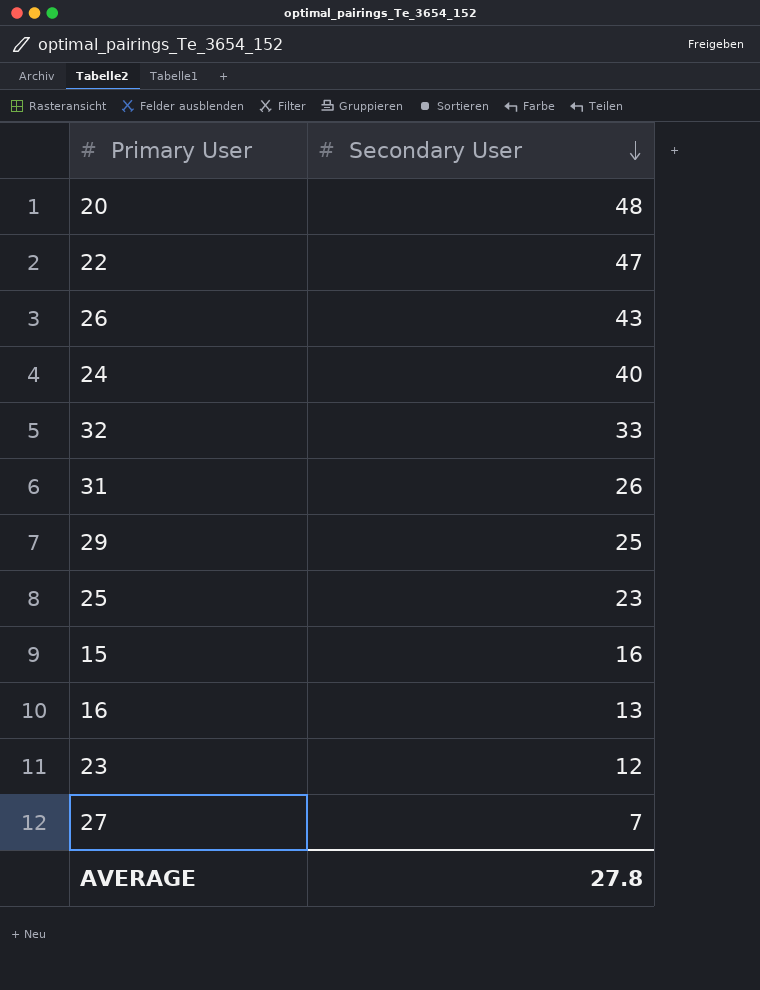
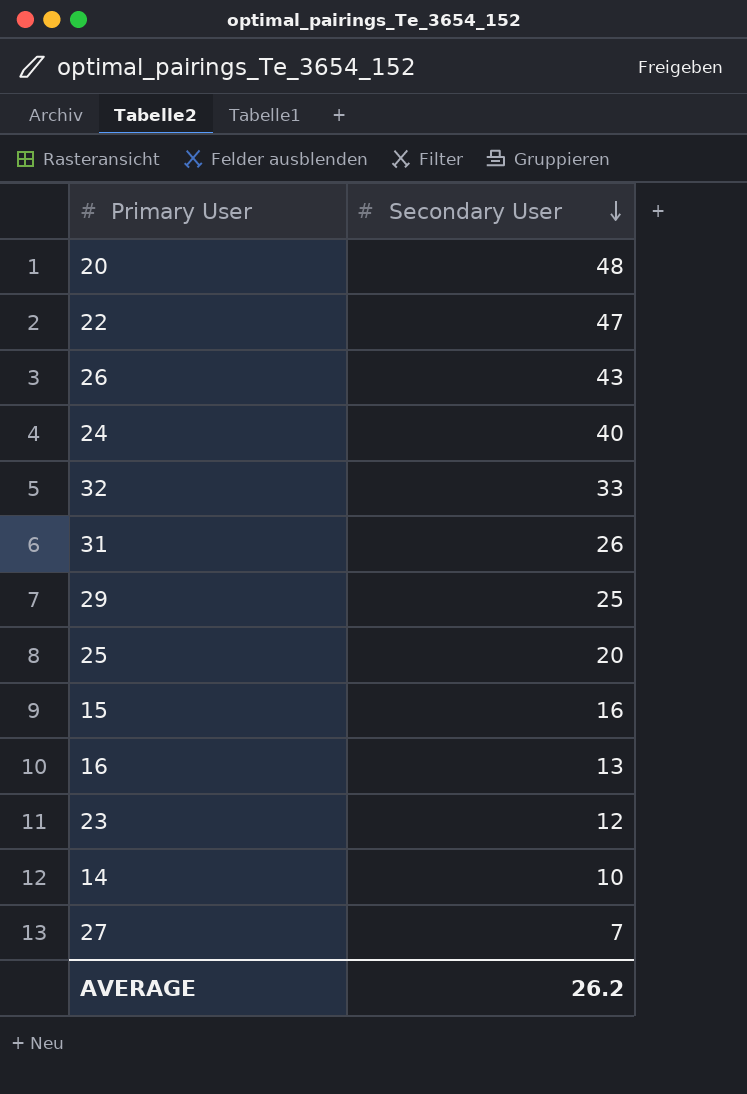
25 | Secondary User: 23 -> 20
row 14: none -> 10
AVERAGE | Secondary User: 27.8 -> 26.2

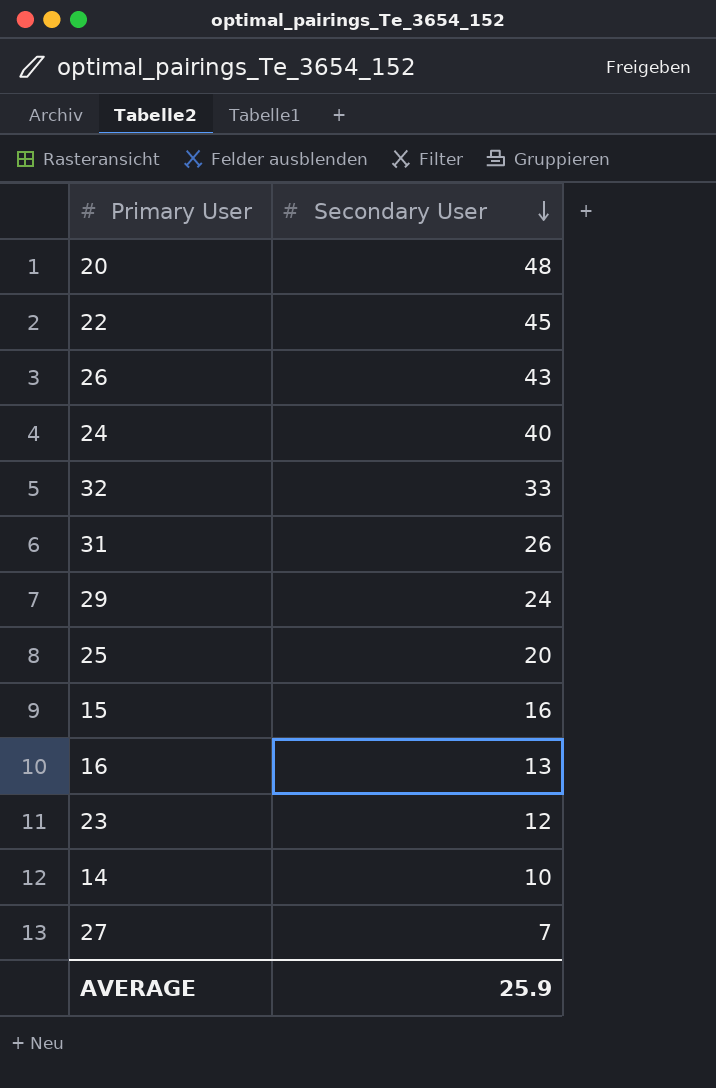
22 | Secondary User: 47 -> 45
29 | Secondary User: 25 -> 24
AVERAGE | Secondary User: 26.2 -> 25.9

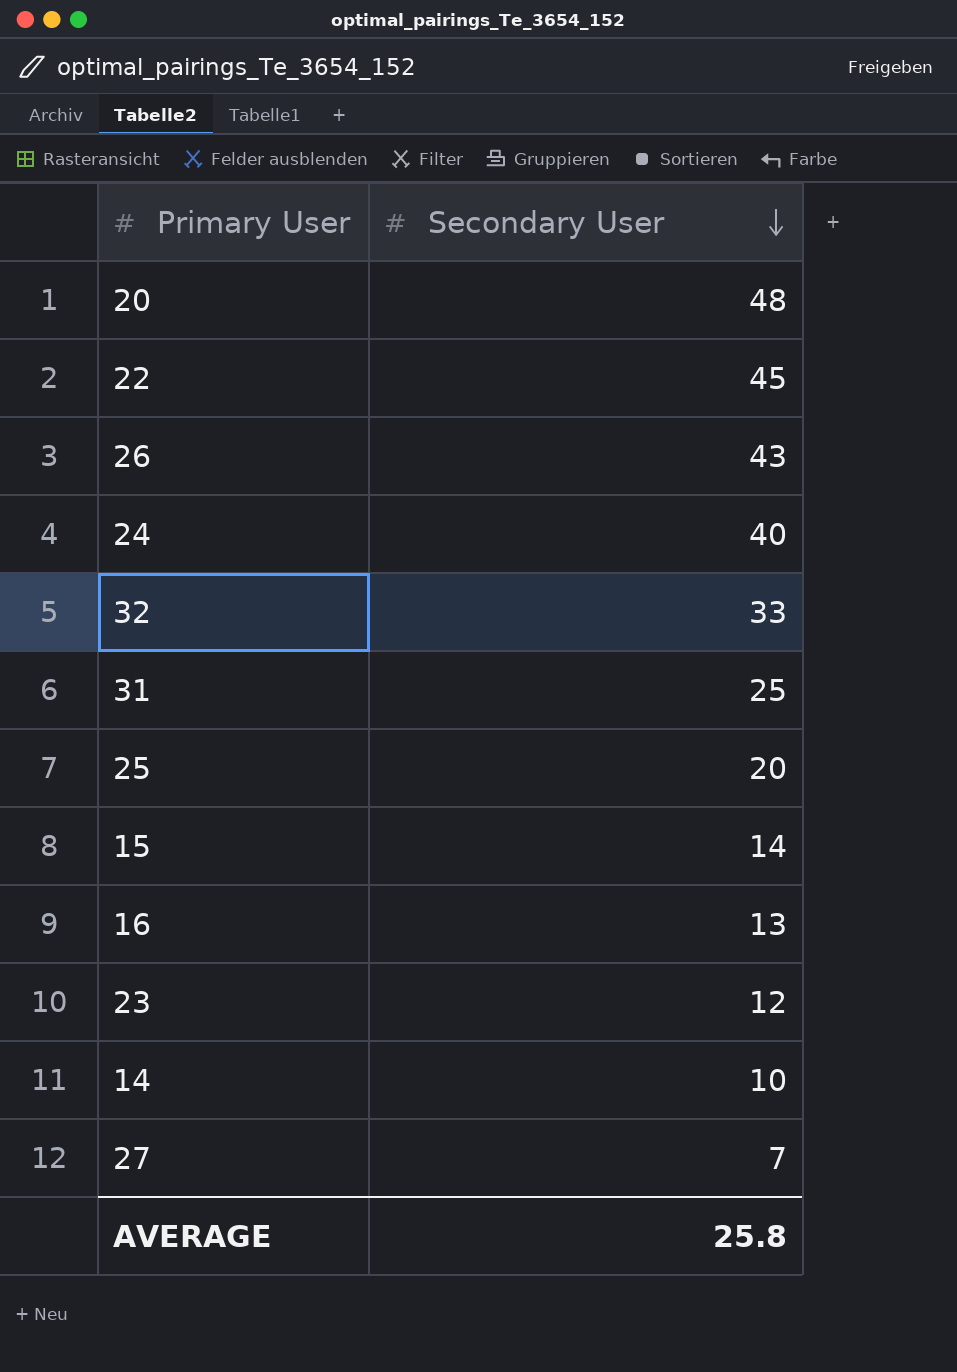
row 29: 24 -> none
31 | Secondary User: 26 -> 25
15 | Secondary User: 16 -> 14
AVERAGE | Secondary User: 25.9 -> 25.8

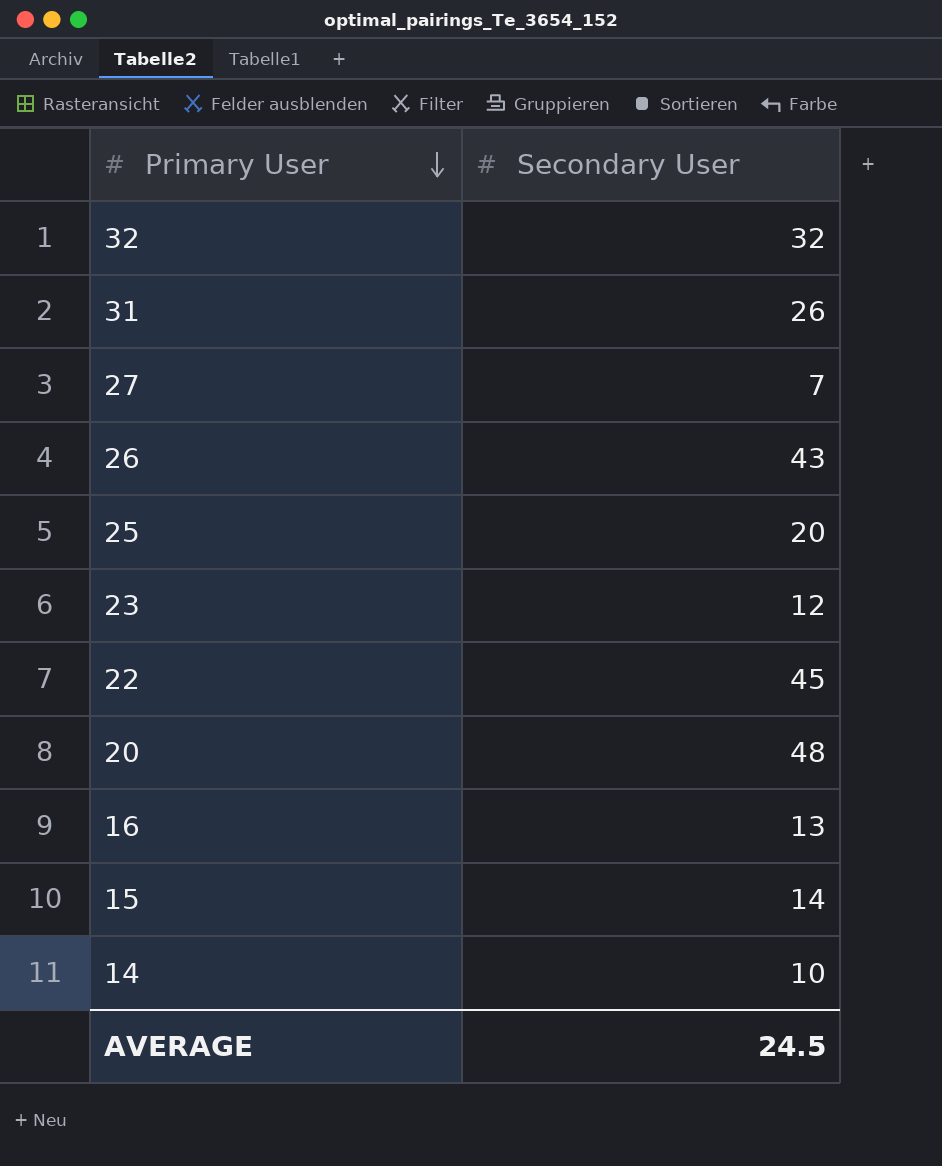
row order: Secondary User descending -> Primary User descending
row 24: 40 -> none
32 | Secondary User: 33 -> 32
31 | Secondary User: 25 -> 26
AVERAGE | Secondary User: 25.8 -> 24.5

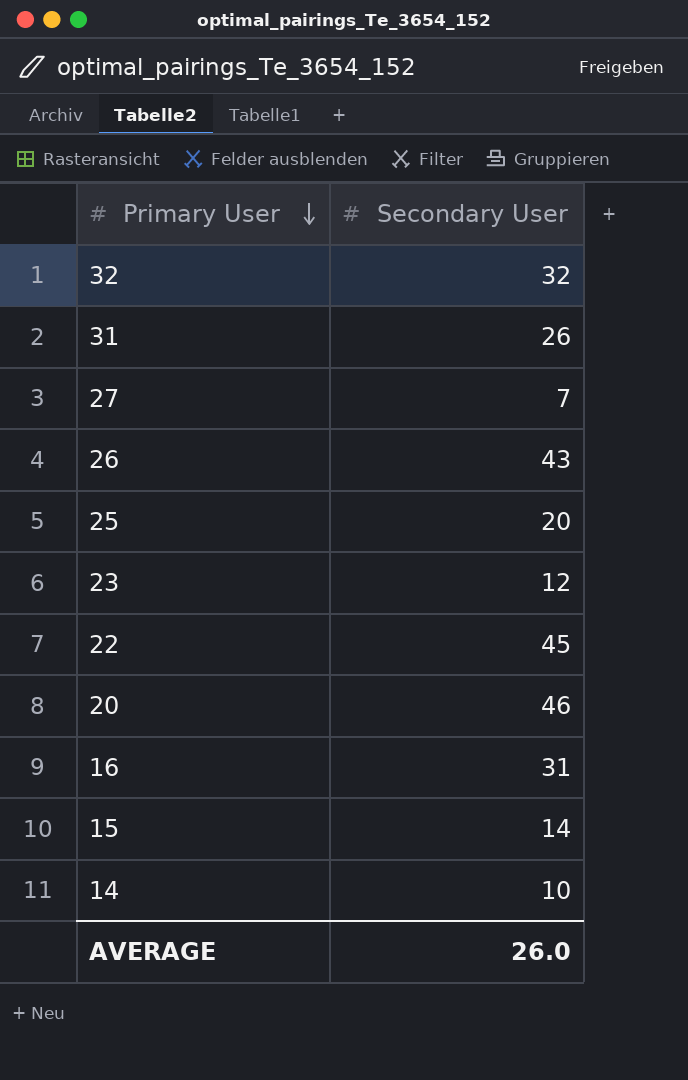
20 | Secondary User: 48 -> 46
16 | Secondary User: 13 -> 31
AVERAGE | Secondary User: 24.5 -> 26.0

